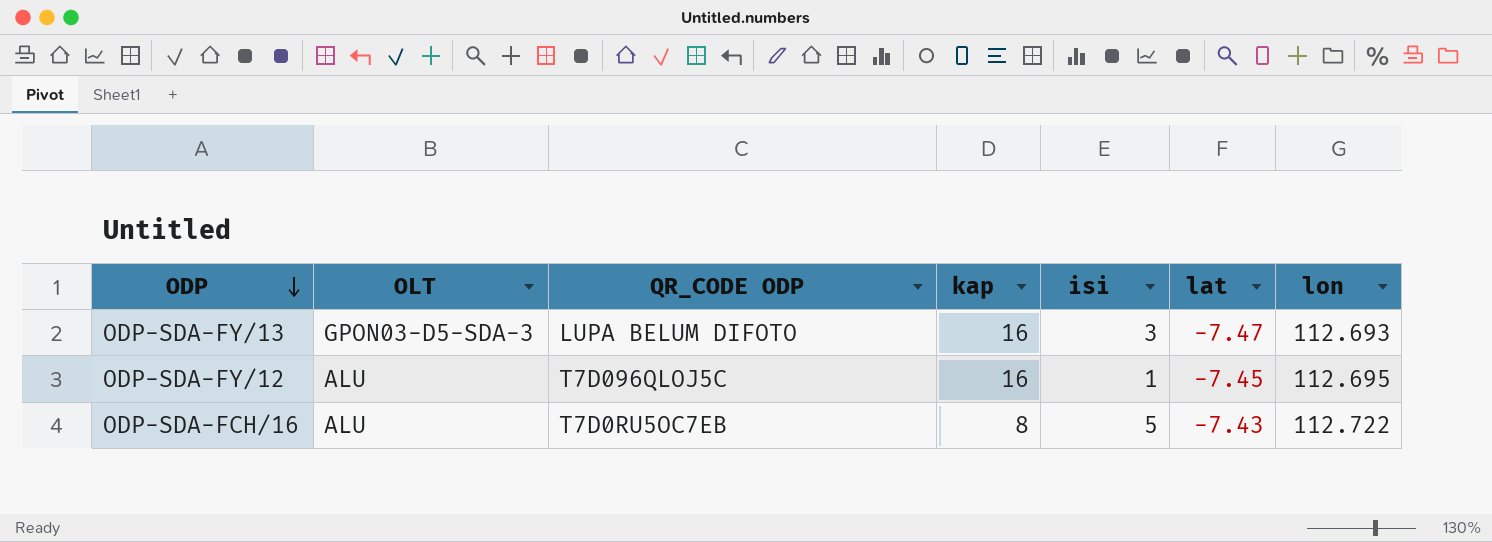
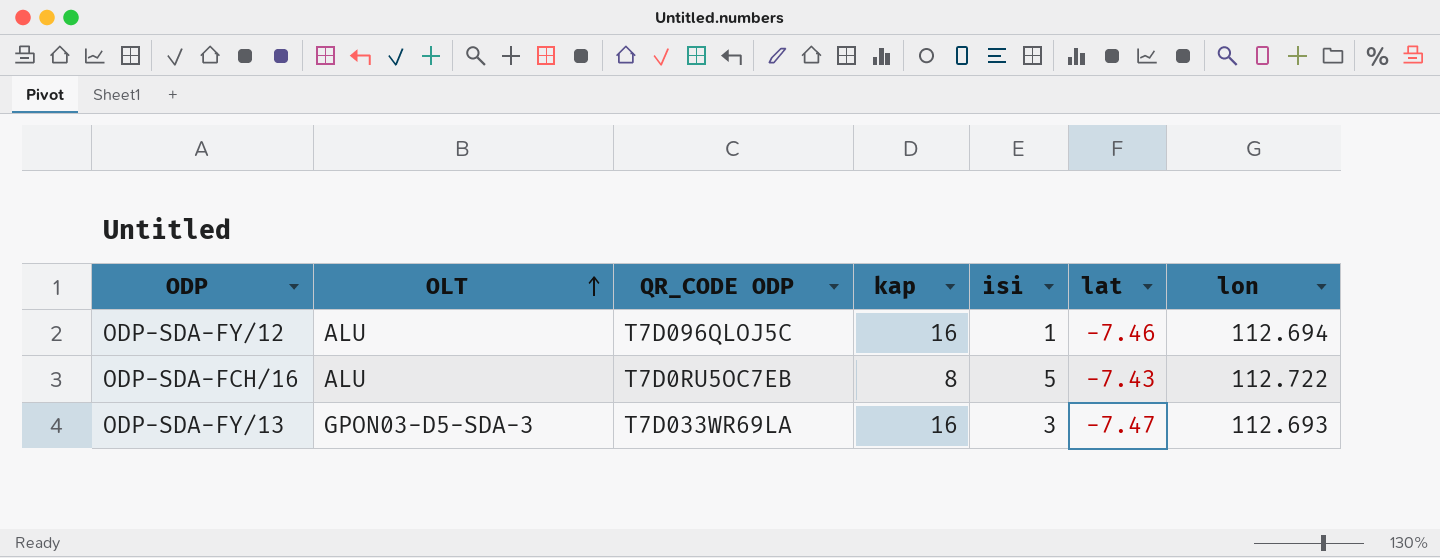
row order: ODP descending -> OLT ascending
ODP-SDA-FY/12 | lat: -7.45 -> -7.46
ODP-SDA-FY/12 | lon: 112.695 -> 112.694
ODP-SDA-FY/13 | QR_CODE ODP: LUPA BELUM DIFOTO -> T7D033WR69LA

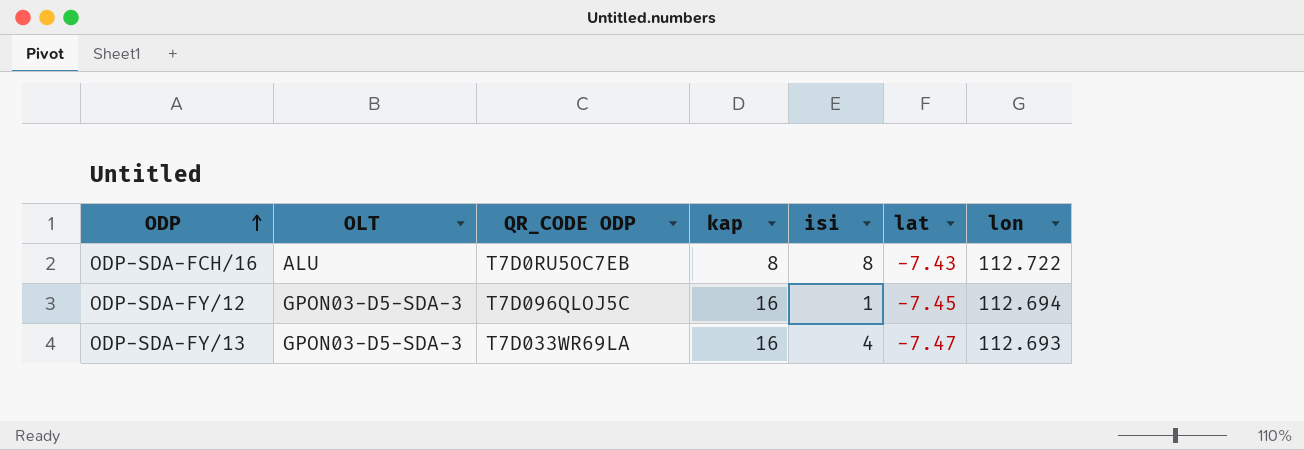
row order: OLT ascending -> ODP ascending
ODP-SDA-FCH/16 | isi: 5 -> 8
ODP-SDA-FY/12 | OLT: ALU -> GPON03-D5-SDA-3
ODP-SDA-FY/12 | lat: -7.46 -> -7.45
ODP-SDA-FY/13 | isi: 3 -> 4

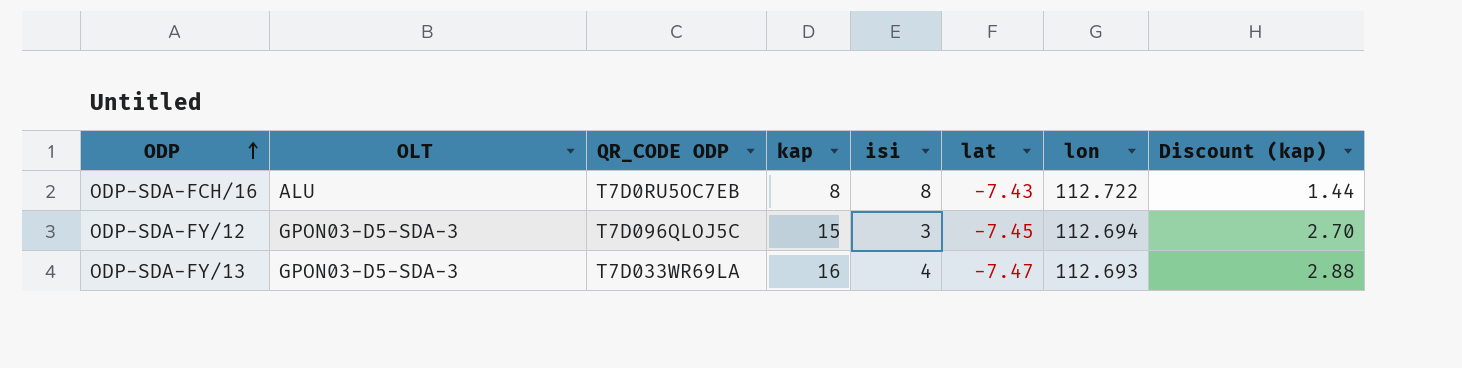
column Discount (kap) | formula: none -> [kap] * 0.18
ODP-SDA-FY/12 | kap: 16 -> 15
ODP-SDA-FY/12 | isi: 1 -> 3

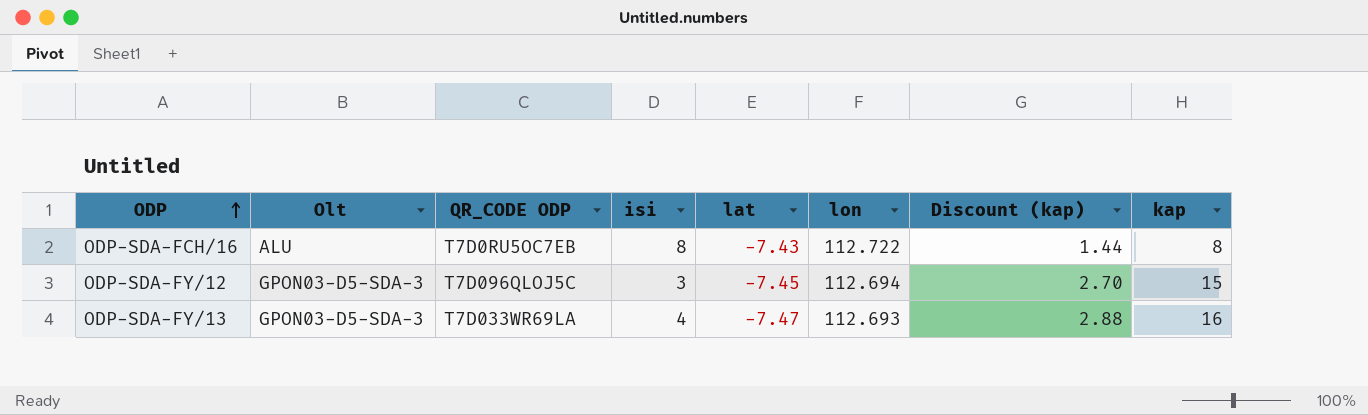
column name: OLT -> Olt
column kap | position: 4 -> 8

